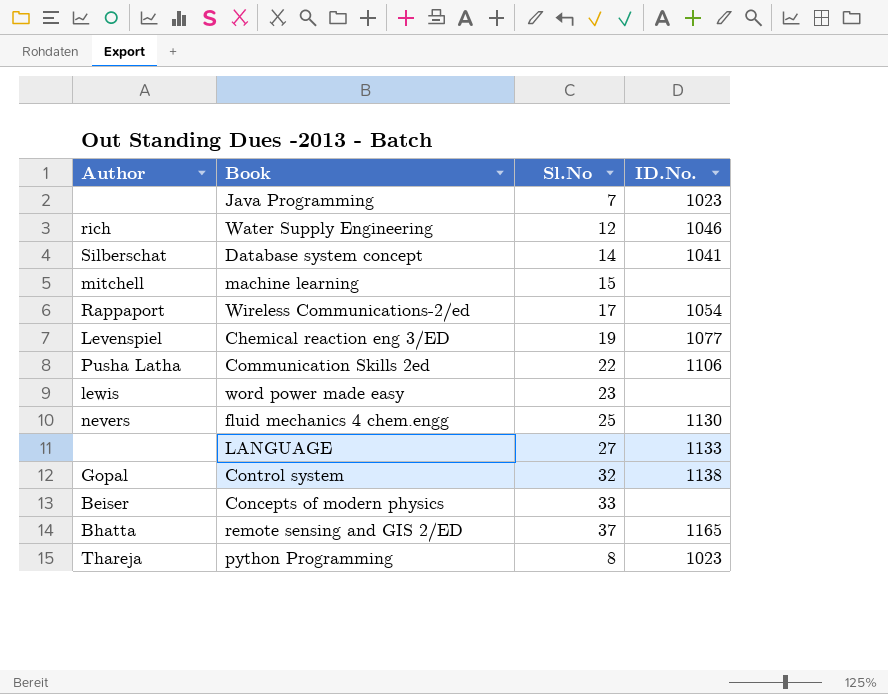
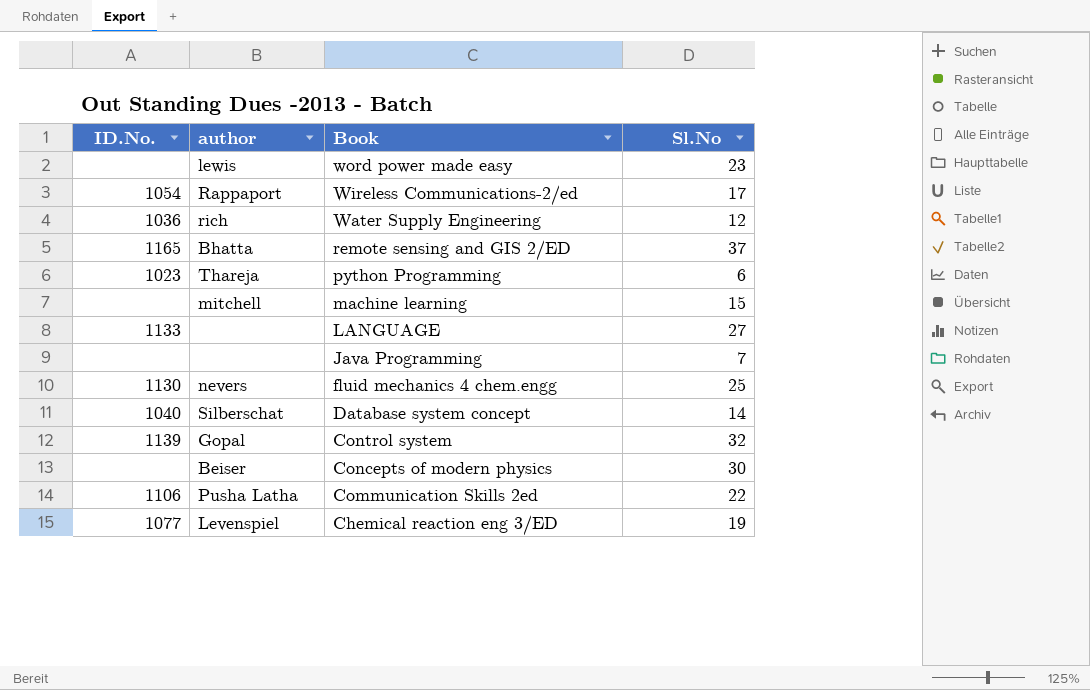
row order: none -> Book descending
column ID.No. | position: 4 -> 1
column name: Author -> author
Water Supply Engineering | ID.No.: 1046 -> 1036
python Programming | Sl.No: 8 -> 6
Java Programming | ID.No.: 1023 -> none
Database system concept | ID.No.: 1041 -> 1040
Control system | ID.No.: 1138 -> 1139
Concepts of modern physics | Sl.No: 33 -> 30

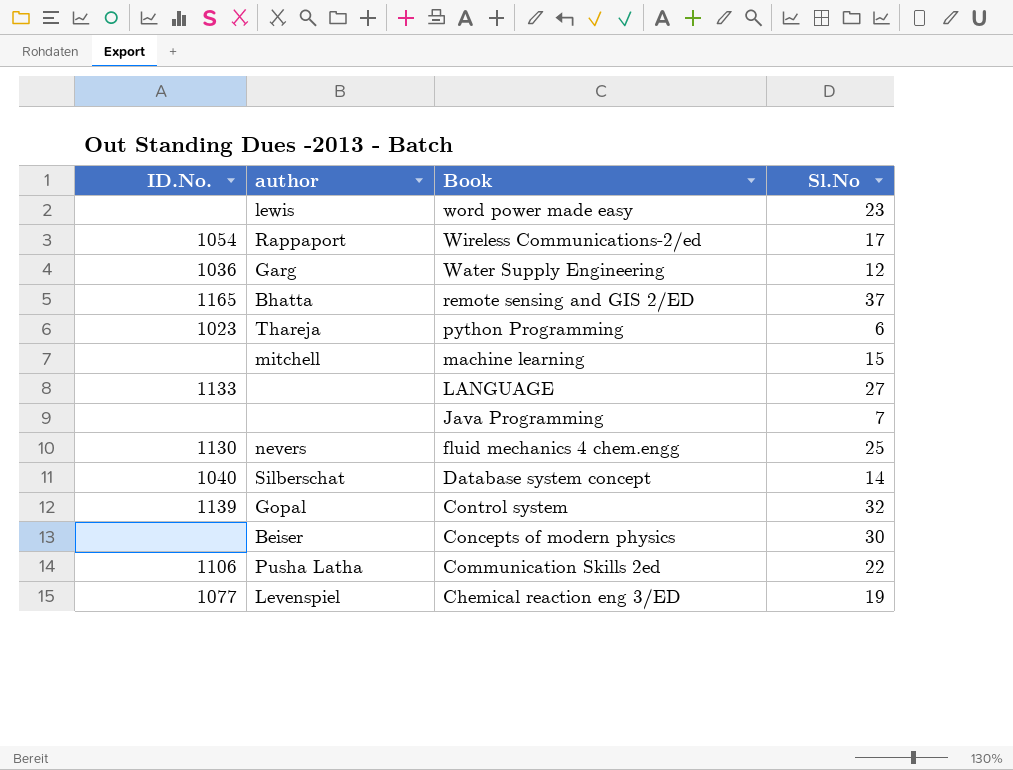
Water Supply Engineering | author: rich -> Garg

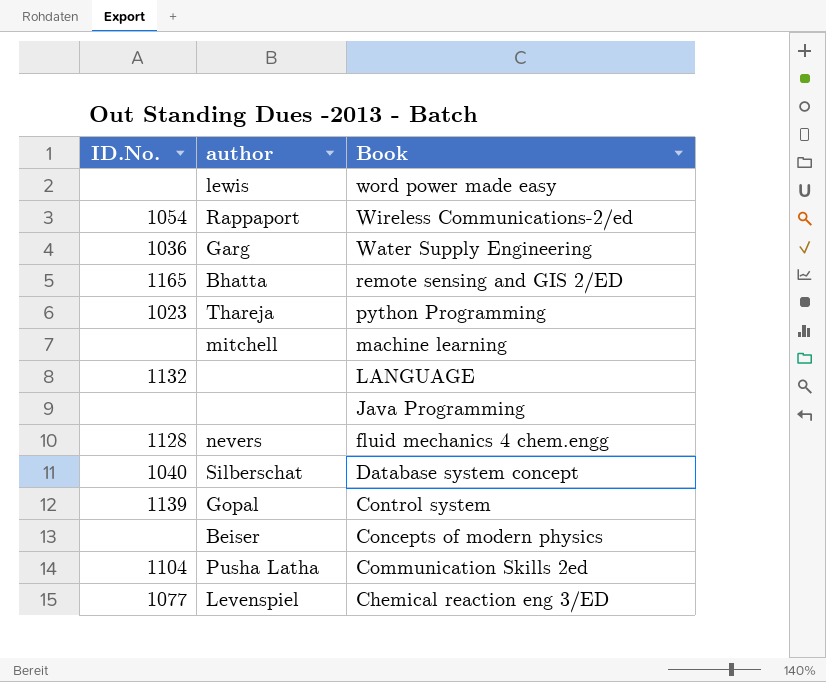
column Sl.No | position: 4 -> none
LANGUAGE | ID.No.: 1133 -> 1132
fluid mechanics 4 chem.engg | ID.No.: 1130 -> 1128
Communication Skills 2ed | ID.No.: 1106 -> 1104

